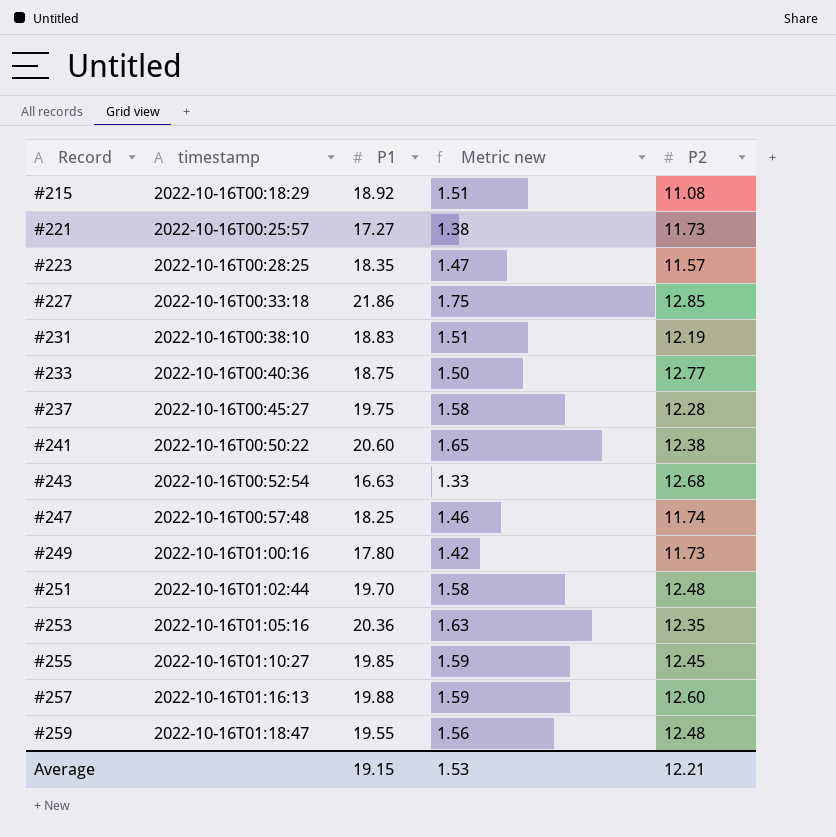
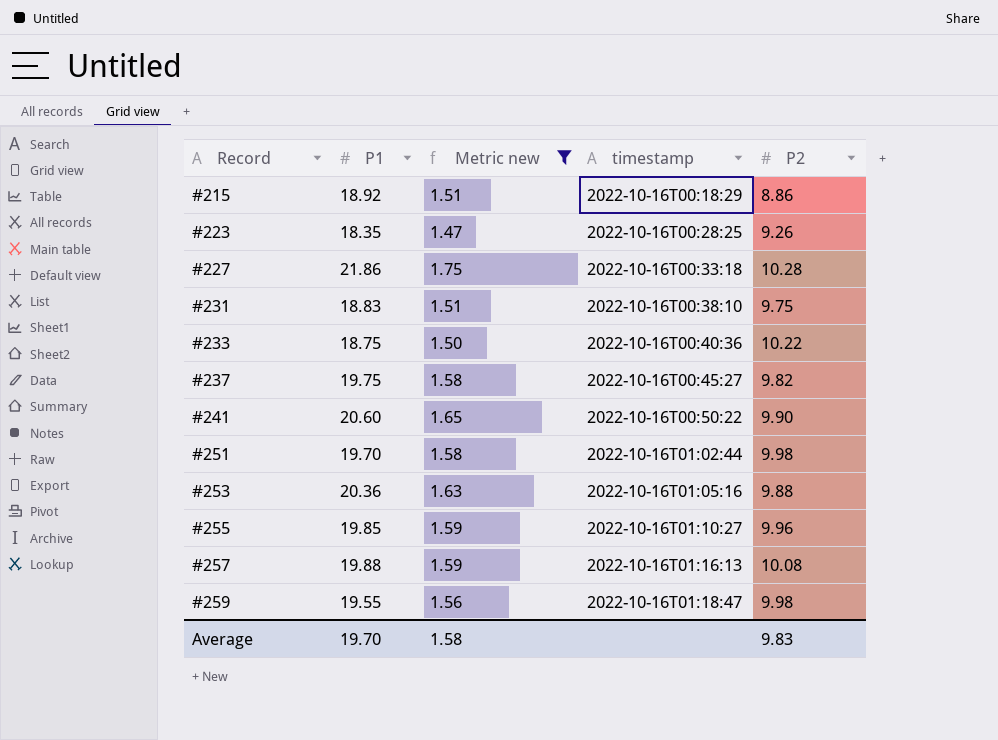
filter: none -> Metric new >= 1.47
column timestamp | position: 2 -> 4
#215 | P2: 11.08 -> 8.86
#223 | P2: 11.57 -> 9.26
#227 | P2: 12.85 -> 10.28
#231 | P2: 12.19 -> 9.75
#233 | P2: 12.77 -> 10.22
#237 | P2: 12.28 -> 9.82
#241 | P2: 12.38 -> 9.90
#251 | P2: 12.48 -> 9.98
#253 | P2: 12.35 -> 9.88
#255 | P2: 12.45 -> 9.96
#257 | P2: 12.60 -> 10.08
#259 | P2: 12.48 -> 9.98
Average | P1: 19.15 -> 19.70
Average | Metric new: 1.53 -> 1.58
Average | P2: 12.21 -> 9.83

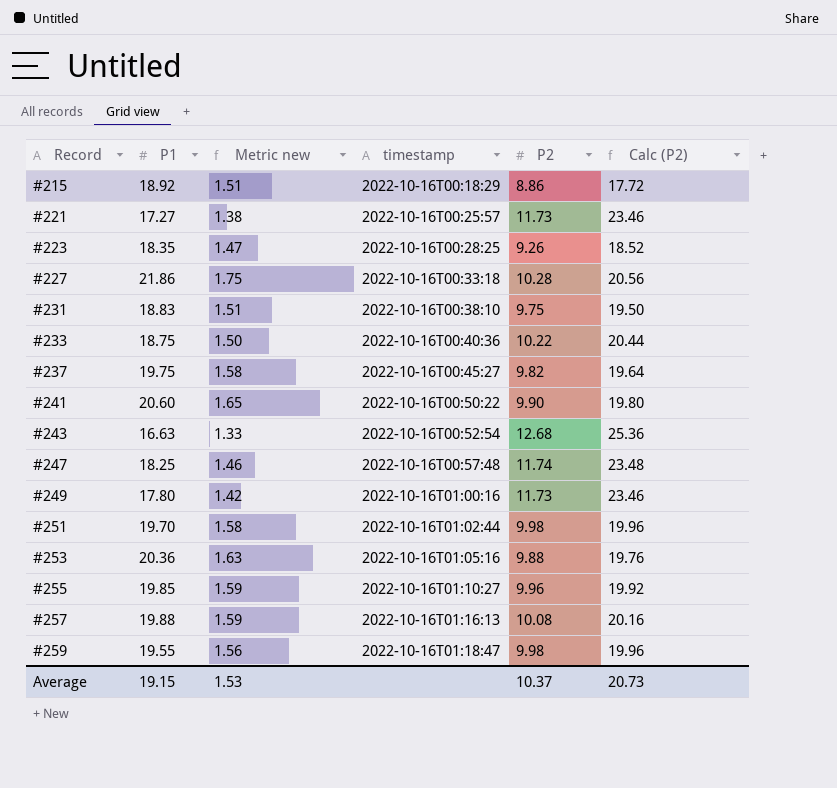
filter: Metric new >= 1.47 -> none
column Calc (P2) | formula: none -> [P2] * 2
Average | P1: 19.70 -> 19.15
Average | Metric new: 1.58 -> 1.53
Average | P2: 9.83 -> 10.37

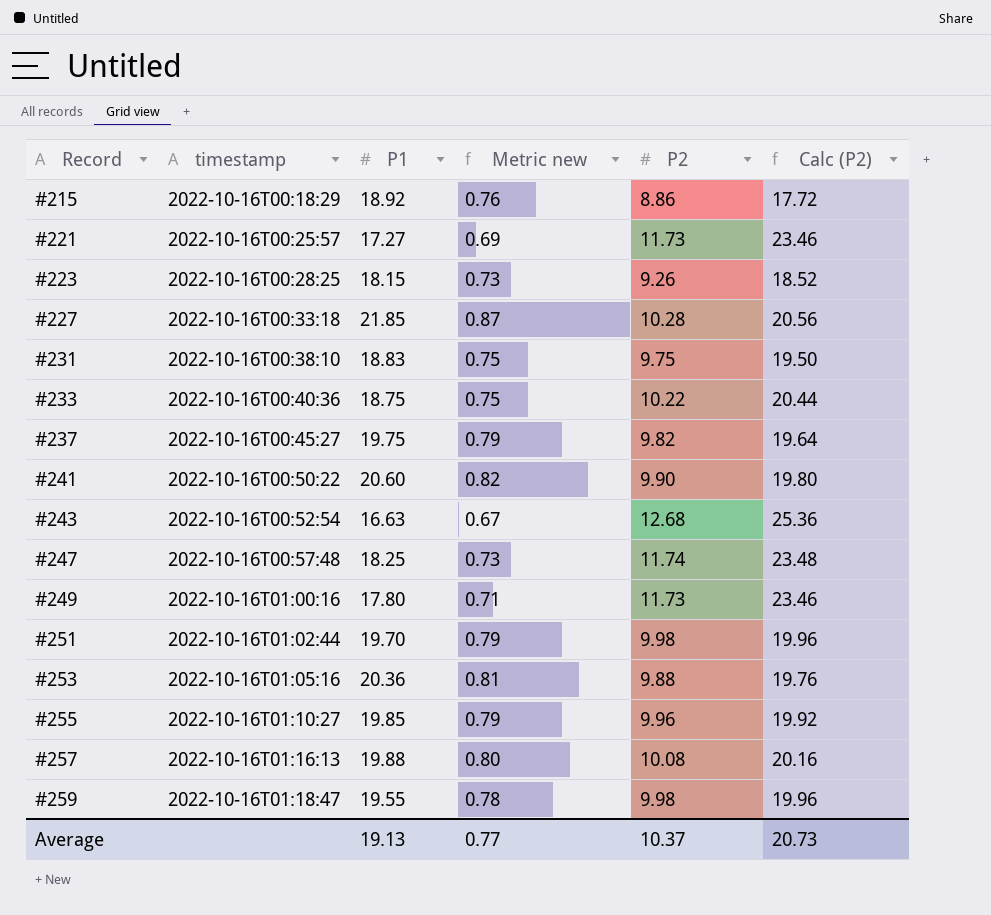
column timestamp | position: 4 -> 2
column Metric new | formula: [P1] * 0.08 -> [P1] * 0.04
#223 | P1: 18.35 -> 18.15
#227 | P1: 21.86 -> 21.85
Average | P1: 19.15 -> 19.13
Average | Metric new: 1.53 -> 0.77

